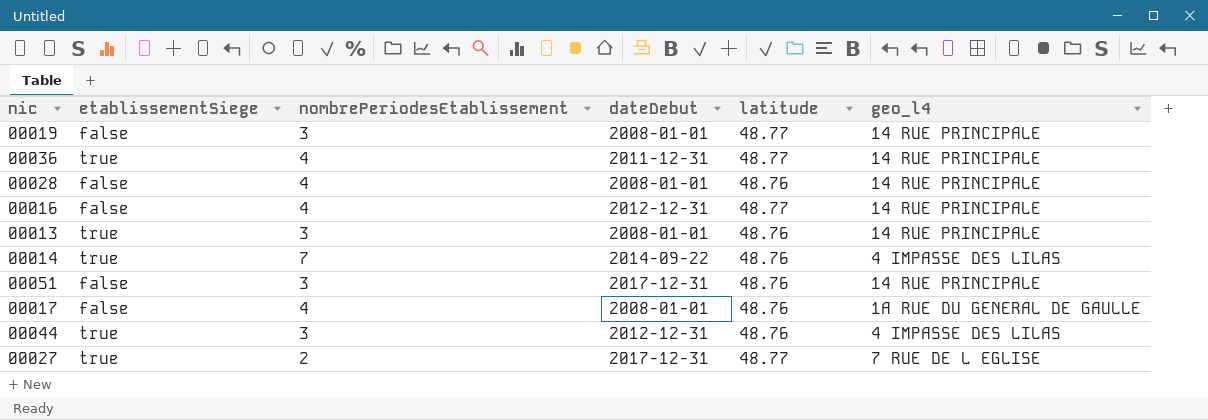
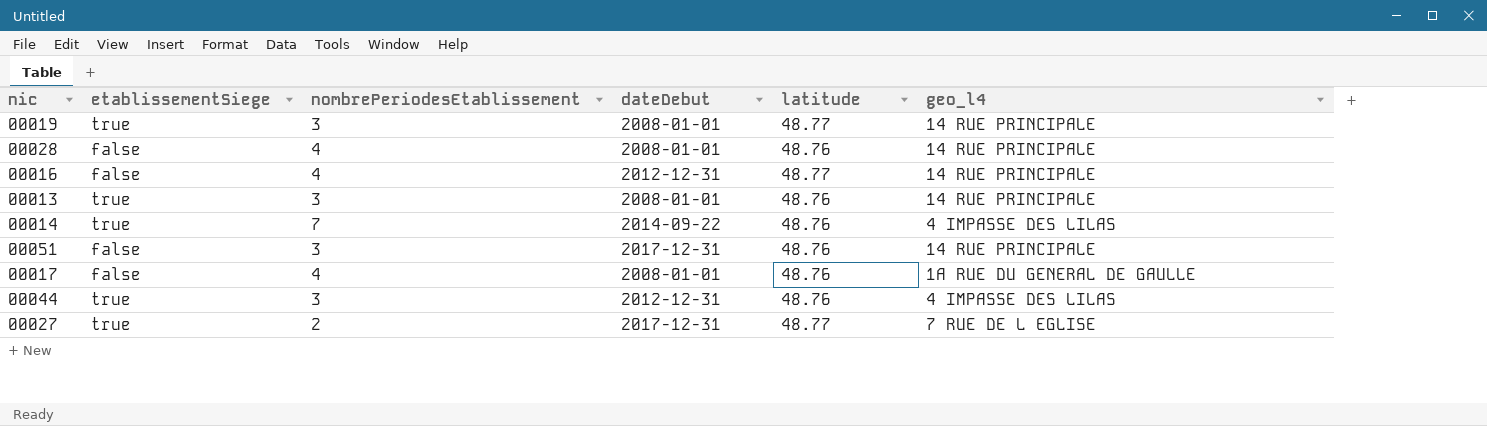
row 00036: true | 4 | 2011-12-31 | 48.77 | 14 RUE PRINCIPALE -> none
00019 | etablissementSiege: false -> true

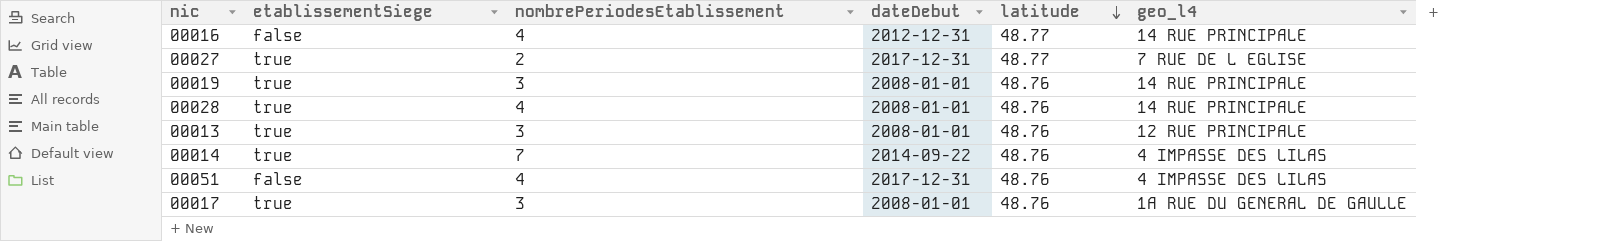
row order: none -> latitude descending
row 00044: true | 3 | 2012-12-31 | 48.76 | 4 IMPASSE DES LILAS -> none
00019 | latitude: 48.77 -> 48.76
00028 | etablissementSiege: false -> true
00013 | geo_l4: 14 RUE PRINCIPALE -> 12 RUE PRINCIPALE
00051 | nombrePeriodesEtablissement: 3 -> 4
00051 | geo_l4: 14 RUE PRINCIPALE -> 4 IMPASSE DES LILAS
00017 | etablissementSiege: false -> true
00017 | nombrePeriodesEtablissement: 4 -> 3

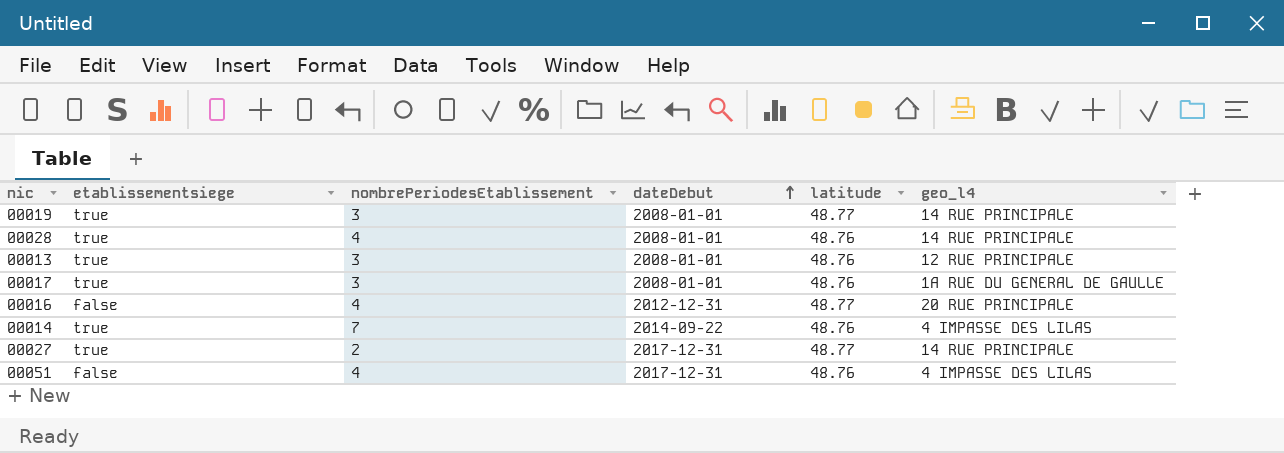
row order: latitude descending -> dateDebut ascending
column name: etablissementSiege -> etablissementsiege
00019 | latitude: 48.76 -> 48.77
00016 | geo_l4: 14 RUE PRINCIPALE -> 20 RUE PRINCIPALE
00027 | geo_l4: 7 RUE DE L EGLISE -> 14 RUE PRINCIPALE

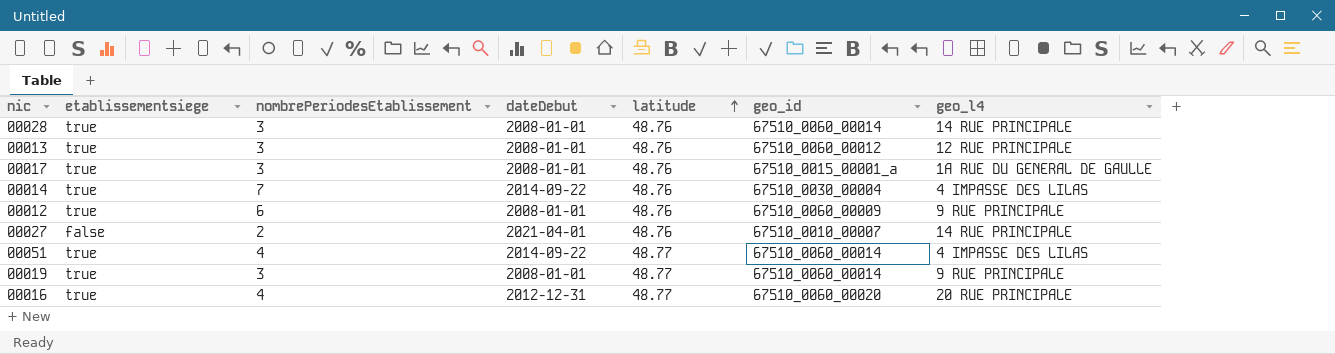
row order: dateDebut ascending -> latitude ascending
column geo_id | position: none -> 6
00028 | nombrePeriodesEtablissement: 4 -> 3
row 00012: none -> true | 6 | 2008-01-01 | 48.76 | 67510_0060_00009 | 9 RUE PRINCIPALE
00027 | etablissementsiege: true -> false
00027 | dateDebut: 2017-12-31 -> 2021-04-01
00027 | latitude: 48.77 -> 48.76
00051 | etablissementsiege: false -> true
00051 | dateDebut: 2017-12-31 -> 2014-09-22
00051 | latitude: 48.76 -> 48.77
00019 | geo_l4: 14 RUE PRINCIPALE -> 9 RUE PRINCIPALE
00016 | etablissementsiege: false -> true

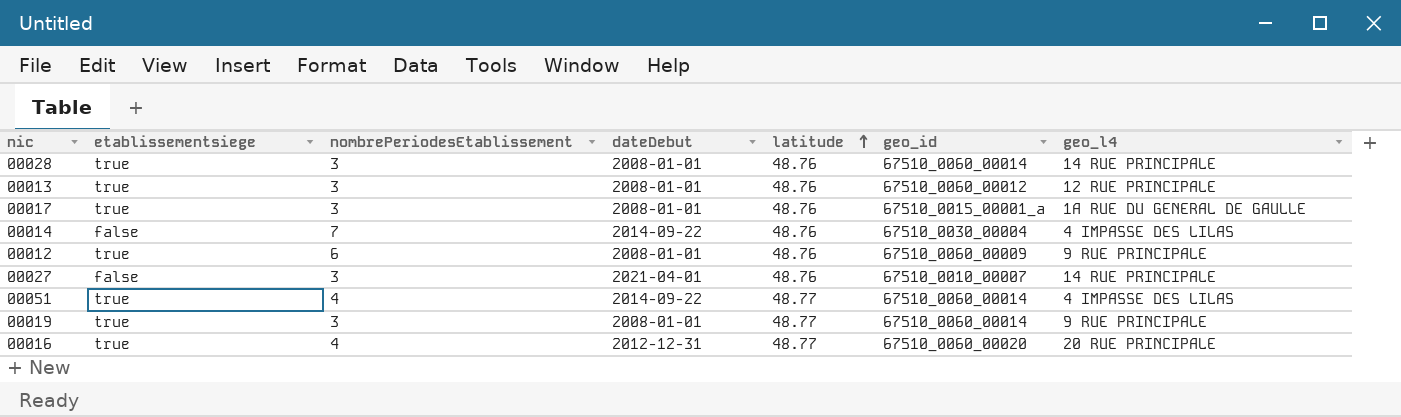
00014 | etablissementsiege: true -> false
00027 | nombrePeriodesEtablissement: 2 -> 3

